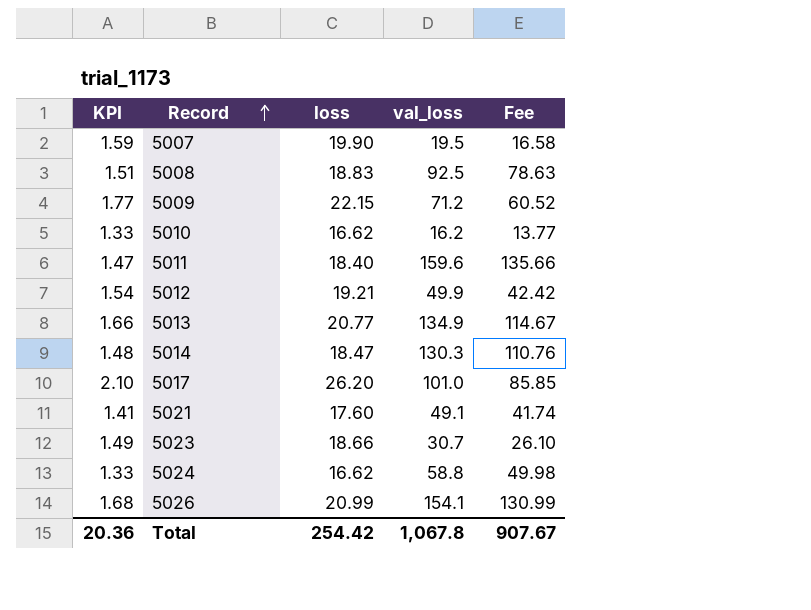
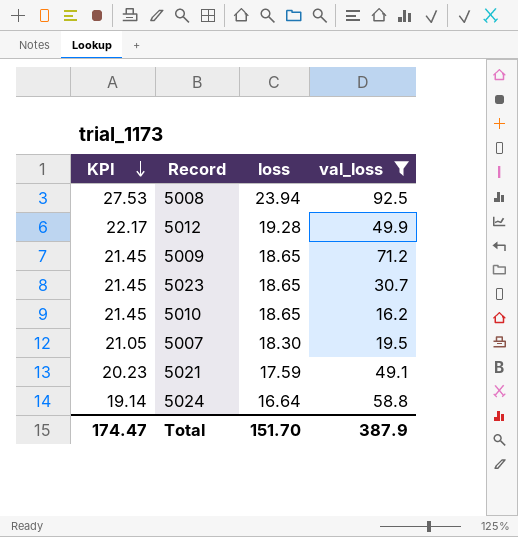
filter: none -> val_loss <= 92.5
row order: Record ascending -> KPI descending
column Fee | formula: [val_loss] * 0.85 -> none
column KPI | formula: [loss] * 0.08 -> [loss] * 1.15
5008 | loss: 18.83 -> 23.94
5012 | loss: 19.21 -> 19.28
5009 | loss: 22.15 -> 18.65
5023 | loss: 18.66 -> 18.65
5010 | loss: 16.62 -> 18.65
5007 | loss: 19.90 -> 18.30
5021 | loss: 17.60 -> 17.59
5024 | loss: 16.62 -> 16.64
Total | KPI: 20.36 -> 174.47
Total | loss: 254.42 -> 151.70
Total | val_loss: 1,067.8 -> 387.9

